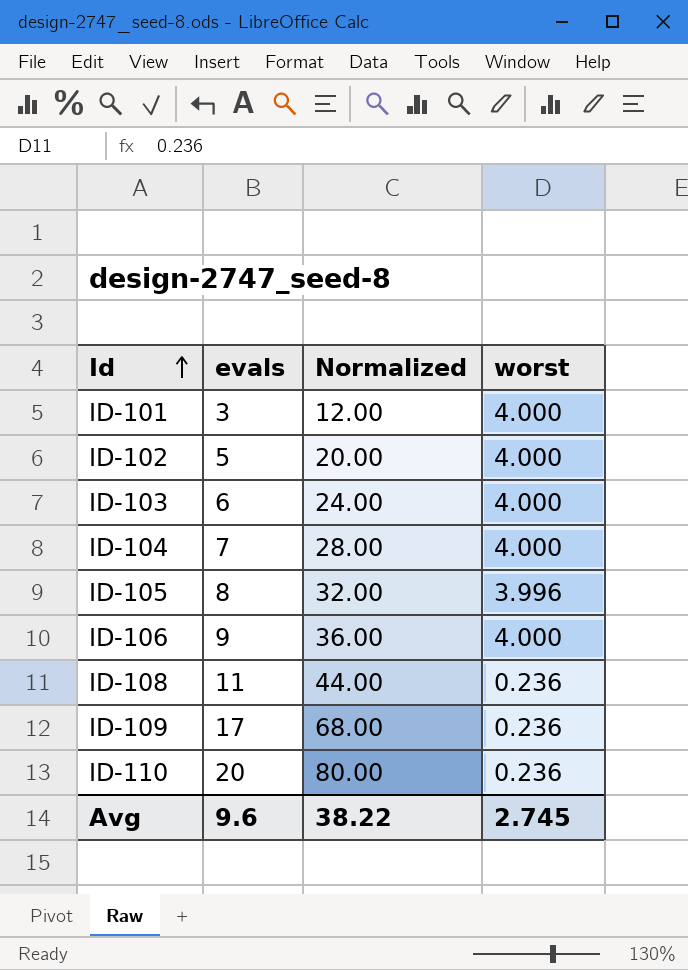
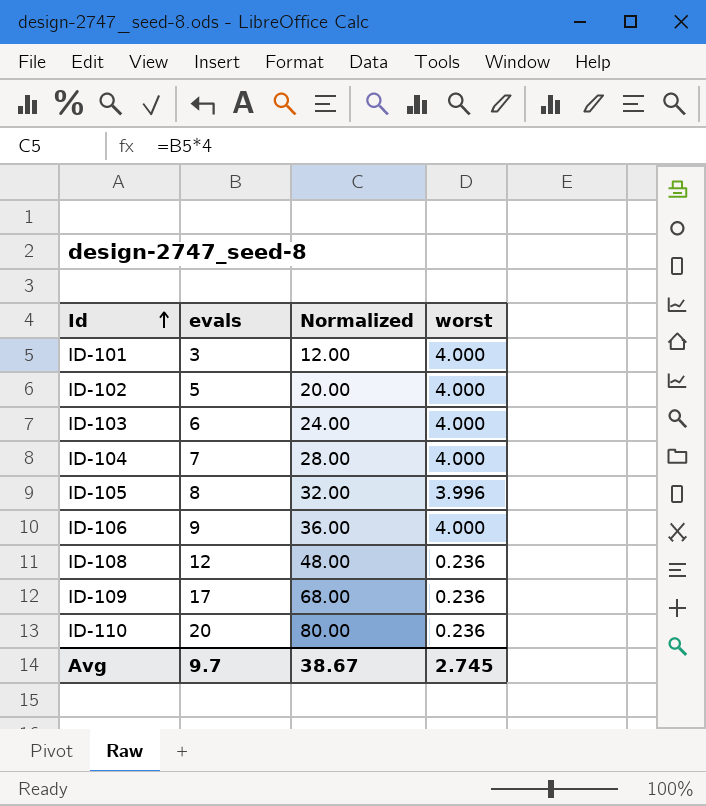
ID-108 | evals: 11 -> 12
ID-108 | Normalized: 44.00 -> 48.00
Avg | evals: 9.6 -> 9.7
Avg | Normalized: 38.22 -> 38.67

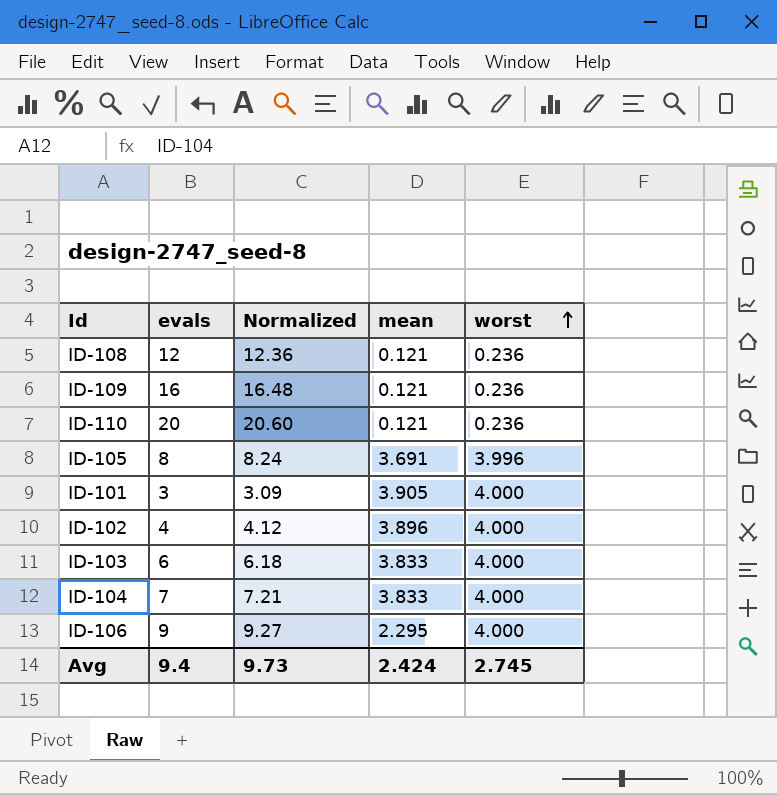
row order: Id ascending -> worst ascending
column Normalized | formula: [evals] * 4 -> [evals] * 1.03
column mean | position: none -> 4
ID-109 | evals: 17 -> 16
ID-102 | evals: 5 -> 4
Avg | evals: 9.7 -> 9.4
Avg | Normalized: 38.67 -> 9.73

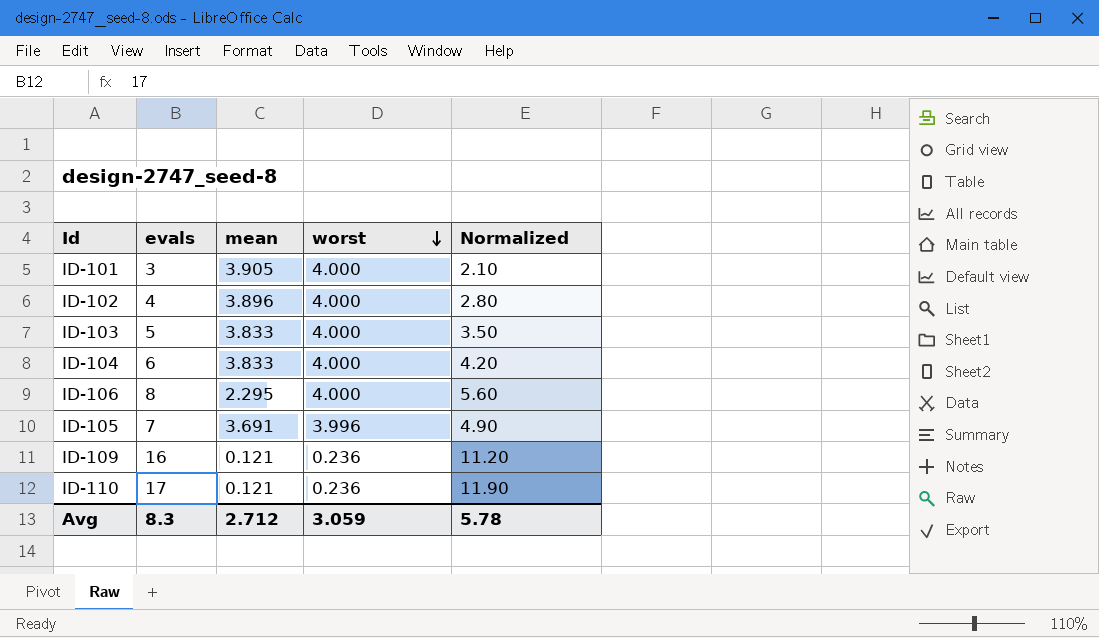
row order: worst ascending -> worst descending
column Normalized | formula: [evals] * 1.03 -> [evals] * 0.7
column Normalized | position: 3 -> 5
row ID-108: 12 | 12.36 | 0.121 | 0.236 -> none
ID-103 | evals: 6 -> 5
ID-104 | evals: 7 -> 6
ID-106 | evals: 9 -> 8
ID-105 | evals: 8 -> 7
ID-110 | evals: 20 -> 17
Avg | evals: 9.4 -> 8.3
Avg | mean: 2.424 -> 2.712
Avg | worst: 2.745 -> 3.059
Avg | Normalized: 9.73 -> 5.78

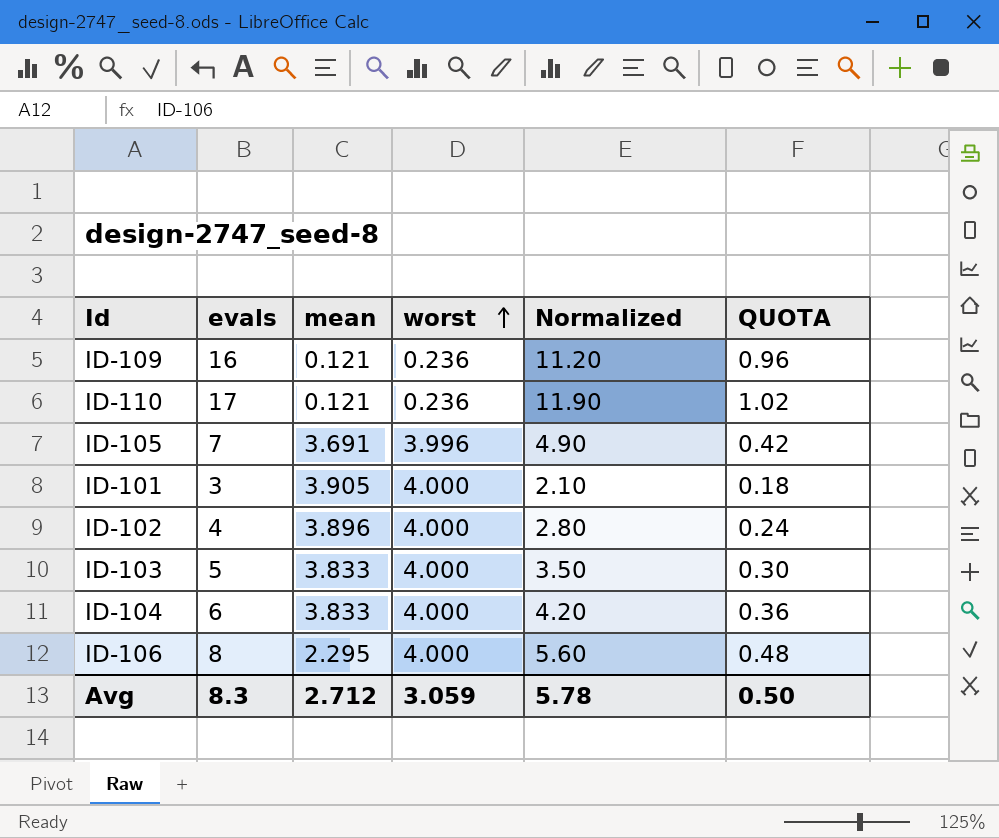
row order: worst descending -> worst ascending
column QUOTA | formula: none -> [evals] * 0.06

